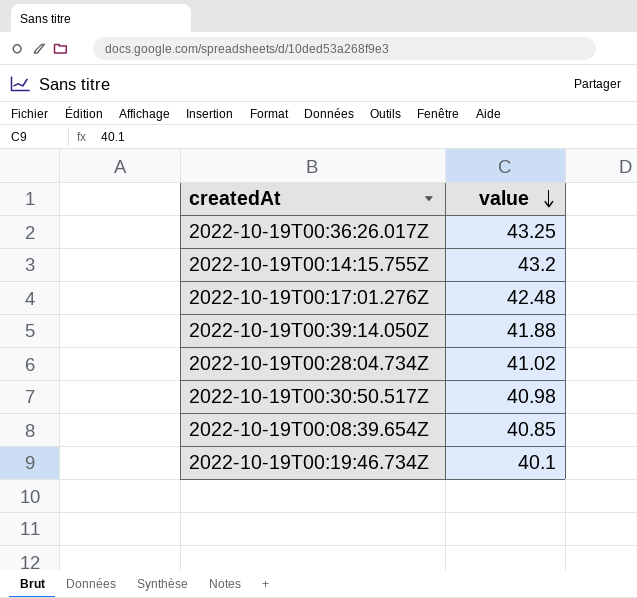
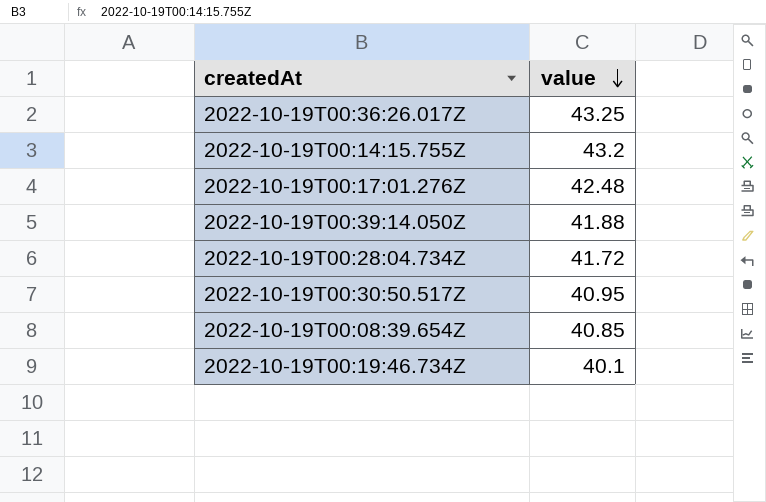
2022-10-19T00:28:04.734Z | value: 41.02 -> 41.72
2022-10-19T00:30:50.517Z | value: 40.98 -> 40.95

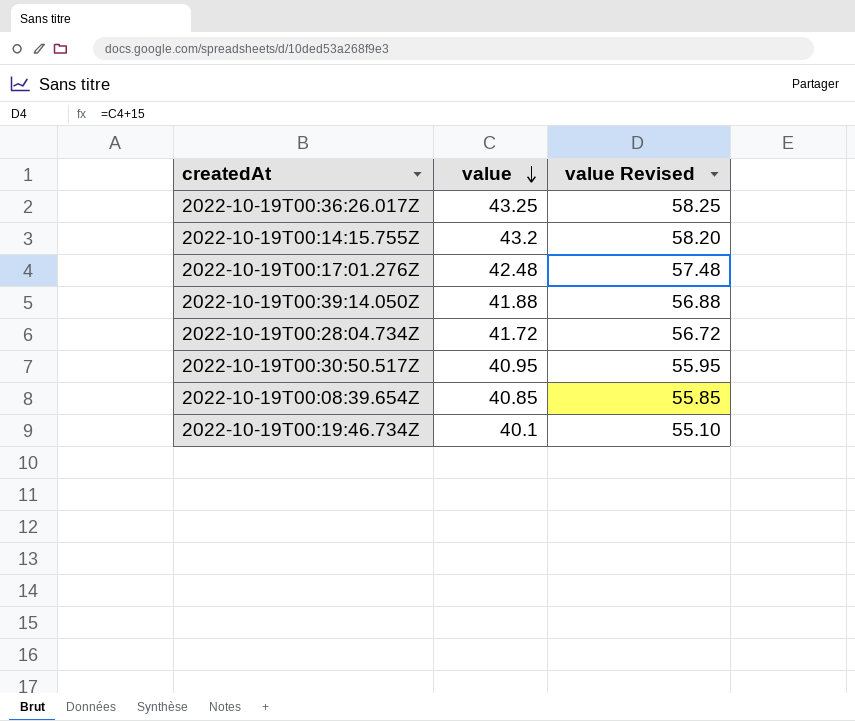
column value Revised | formula: none -> [value] + 15

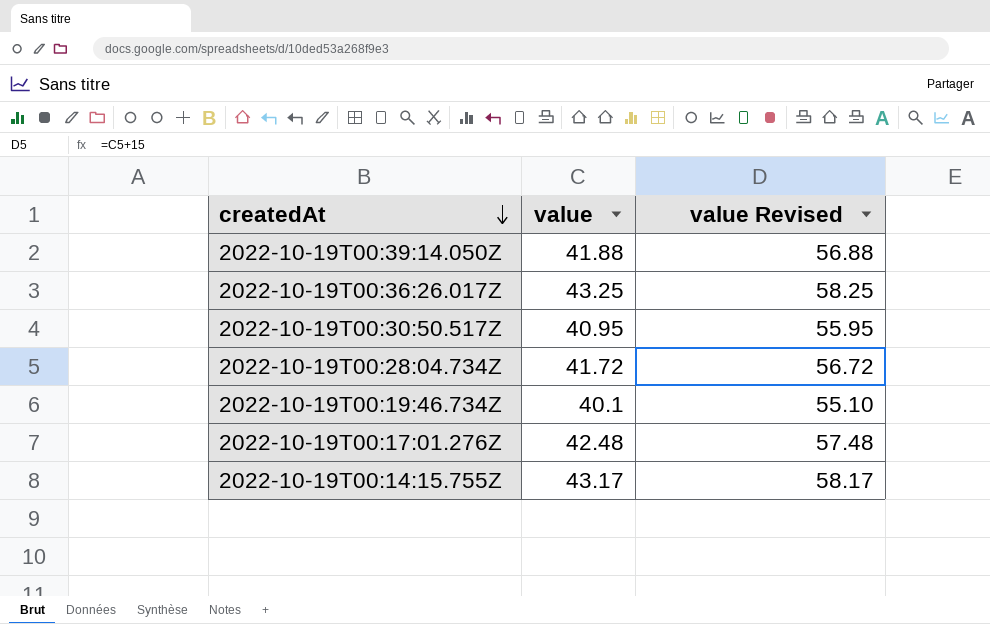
row order: value descending -> createdAt descending
row 2022-10-19T00:08:39.654Z: 40.85 | 55.85 -> none
2022-10-19T00:14:15.755Z | value: 43.2 -> 43.17
2022-10-19T00:14:15.755Z | value Revised: 58.20 -> 58.17

